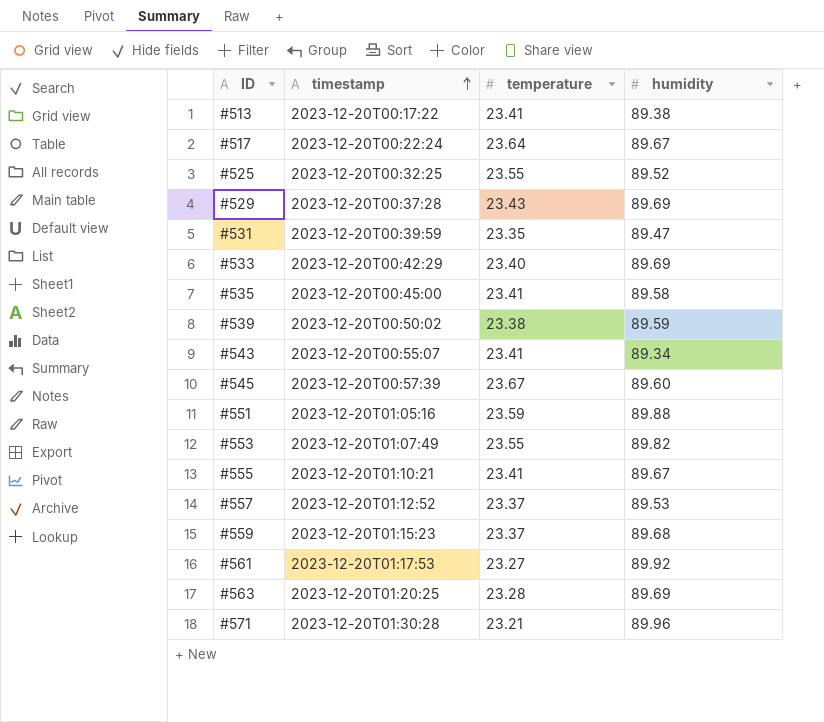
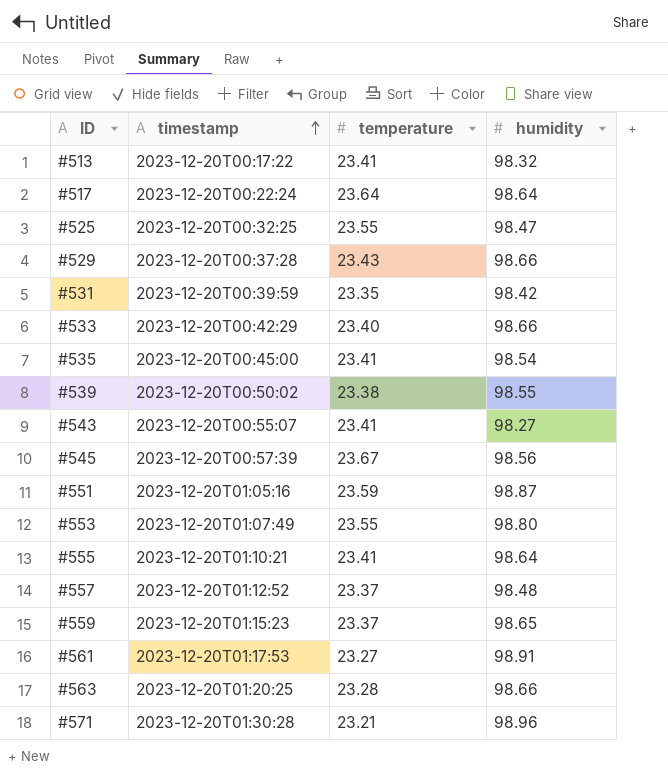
#513 | humidity: 89.38 -> 98.32
#517 | humidity: 89.67 -> 98.64
#525 | humidity: 89.52 -> 98.47
#529 | humidity: 89.69 -> 98.66
#531 | humidity: 89.47 -> 98.42
#533 | humidity: 89.69 -> 98.66
#535 | humidity: 89.58 -> 98.54
#539 | humidity: 89.59 -> 98.55
#543 | humidity: 89.34 -> 98.27
#545 | humidity: 89.60 -> 98.56
#551 | humidity: 89.88 -> 98.87
#553 | humidity: 89.82 -> 98.80
#555 | humidity: 89.67 -> 98.64
#557 | humidity: 89.53 -> 98.48
#559 | humidity: 89.68 -> 98.65
#561 | humidity: 89.92 -> 98.91
#563 | humidity: 89.69 -> 98.66
#571 | humidity: 89.96 -> 98.96

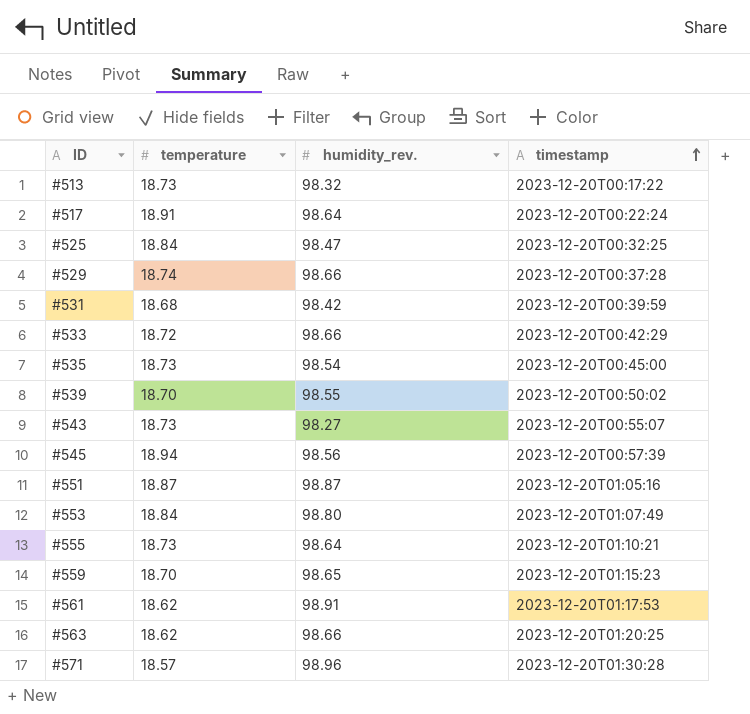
column name: humidity -> humidity_rev.
column timestamp | position: 2 -> 4
row #557: 2023-12-20T01:12:52 | 23.37 | 98.48 -> none
#513 | temperature: 23.41 -> 18.73
#517 | temperature: 23.64 -> 18.91
#525 | temperature: 23.55 -> 18.84
#529 | temperature: 23.43 -> 18.74
#531 | temperature: 23.35 -> 18.68
#533 | temperature: 23.40 -> 18.72
#535 | temperature: 23.41 -> 18.73
#539 | temperature: 23.38 -> 18.70
#543 | temperature: 23.41 -> 18.73
#545 | temperature: 23.67 -> 18.94
#551 | temperature: 23.59 -> 18.87
#553 | temperature: 23.55 -> 18.84
#555 | temperature: 23.41 -> 18.73
#559 | temperature: 23.37 -> 18.70
#561 | temperature: 23.27 -> 18.62
#563 | temperature: 23.28 -> 18.62
#571 | temperature: 23.21 -> 18.57

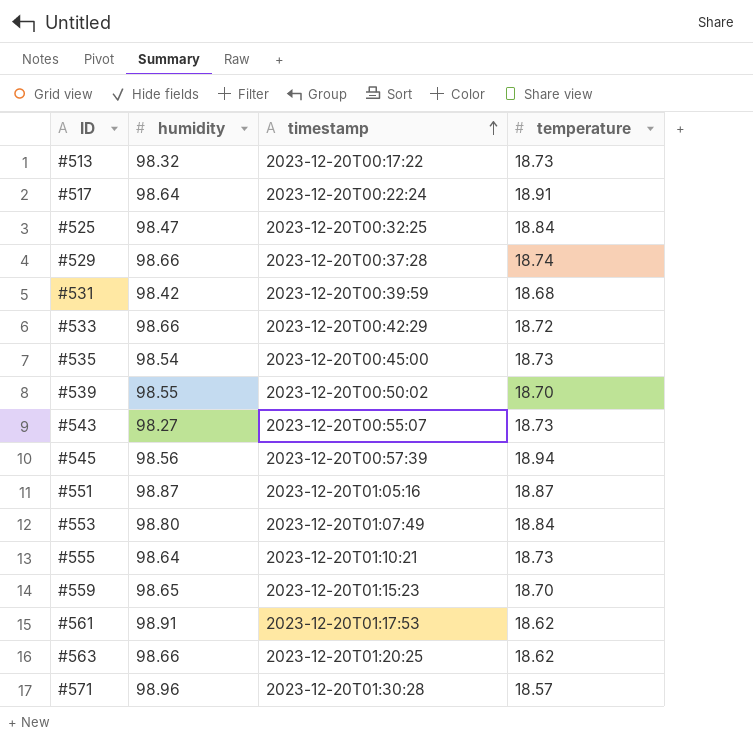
column name: humidity_rev. -> humidity
column temperature | position: 2 -> 4

